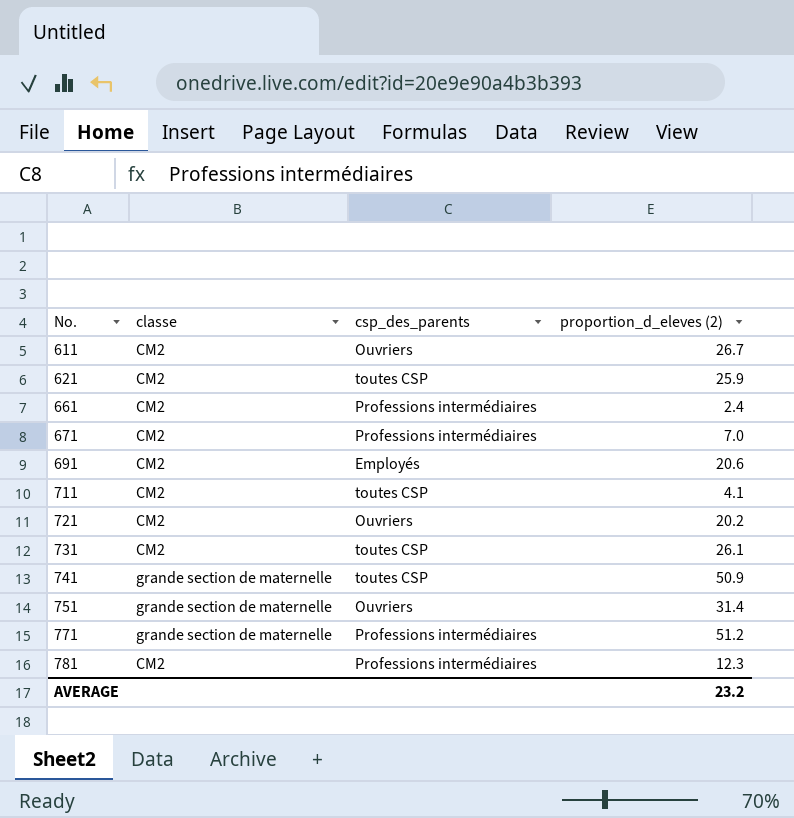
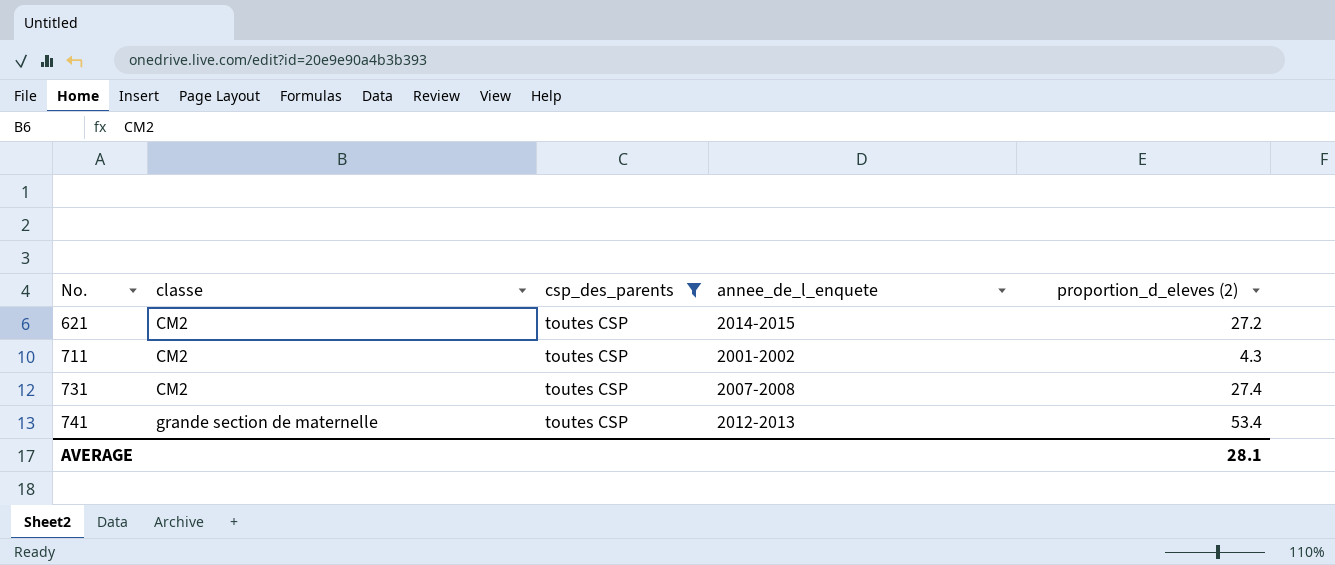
filter: none -> csp_des_parents = toutes CSP
column annee_de_l_enquete | position: none -> 4
621 | proportion_d_eleves (2): 25.9 -> 27.2
711 | proportion_d_eleves (2): 4.1 -> 4.3
731 | proportion_d_eleves (2): 26.1 -> 27.4
741 | proportion_d_eleves (2): 50.9 -> 53.4
AVERAGE | proportion_d_eleves (2): 23.2 -> 28.1

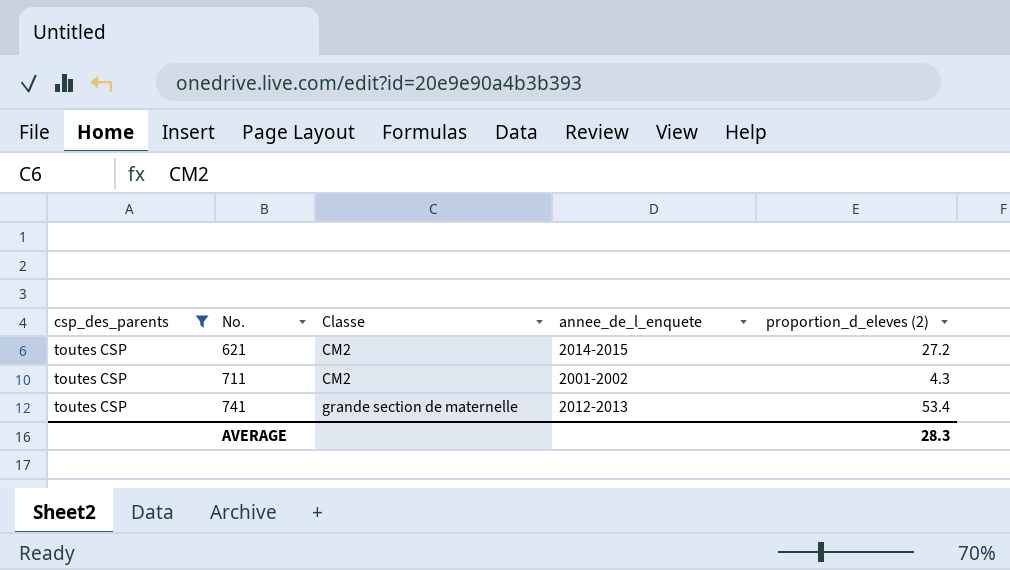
column csp_des_parents | position: 3 -> 1
column name: classe -> Classe
row 731: CM2 | toutes CSP | 2007-2008 | 27.4 -> none
AVERAGE | proportion_d_eleves (2): 28.1 -> 28.3

